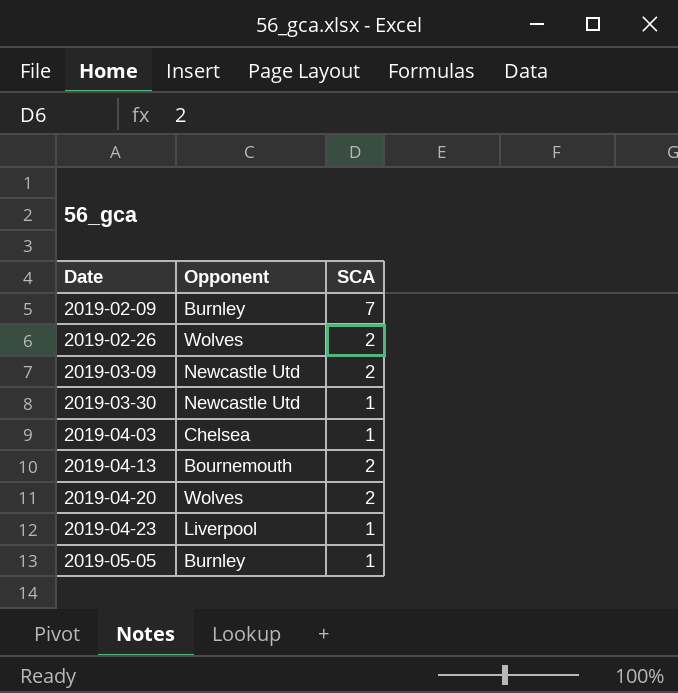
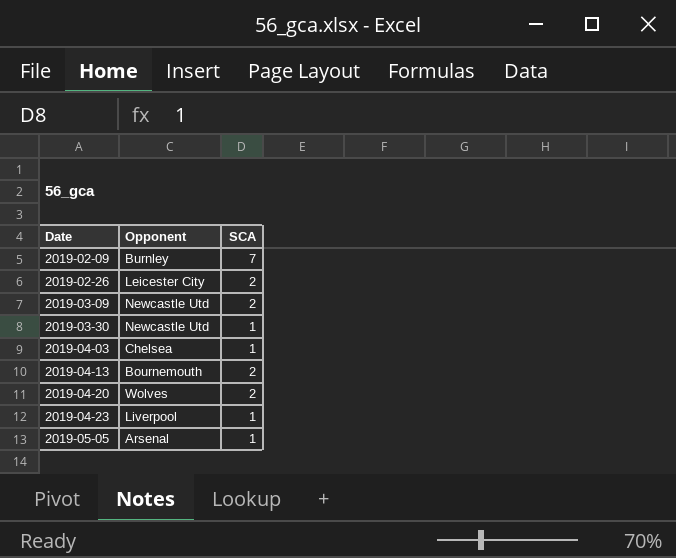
2019-02-26 | Opponent: Wolves -> Leicester City
2019-05-05 | Opponent: Burnley -> Arsenal

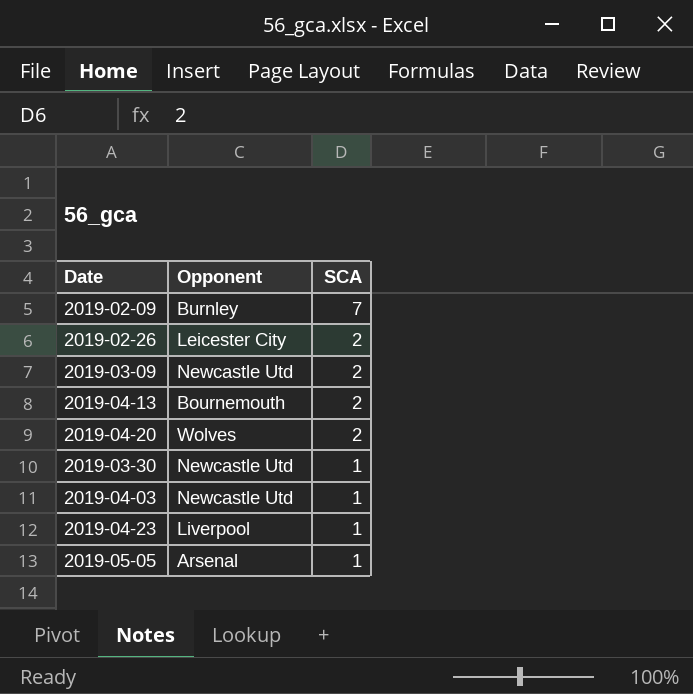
row order: Date ascending -> SCA descending
2019-04-03 | Opponent: Chelsea -> Newcastle Utd

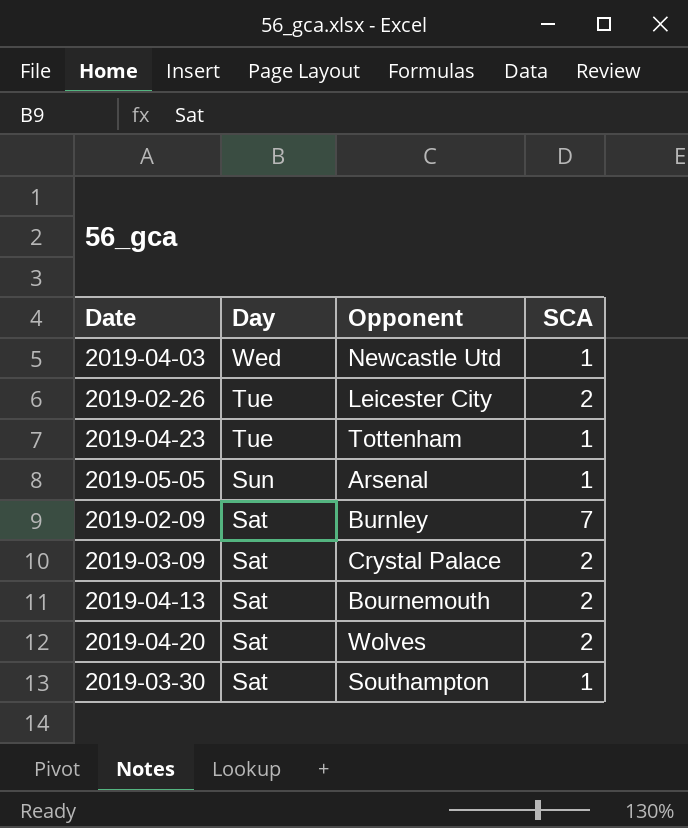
row order: SCA descending -> Day descending
column Day | position: none -> 2
2019-04-23 | Opponent: Liverpool -> Tottenham
2019-03-09 | Opponent: Newcastle Utd -> Crystal Palace
2019-03-30 | Opponent: Newcastle Utd -> Southampton

